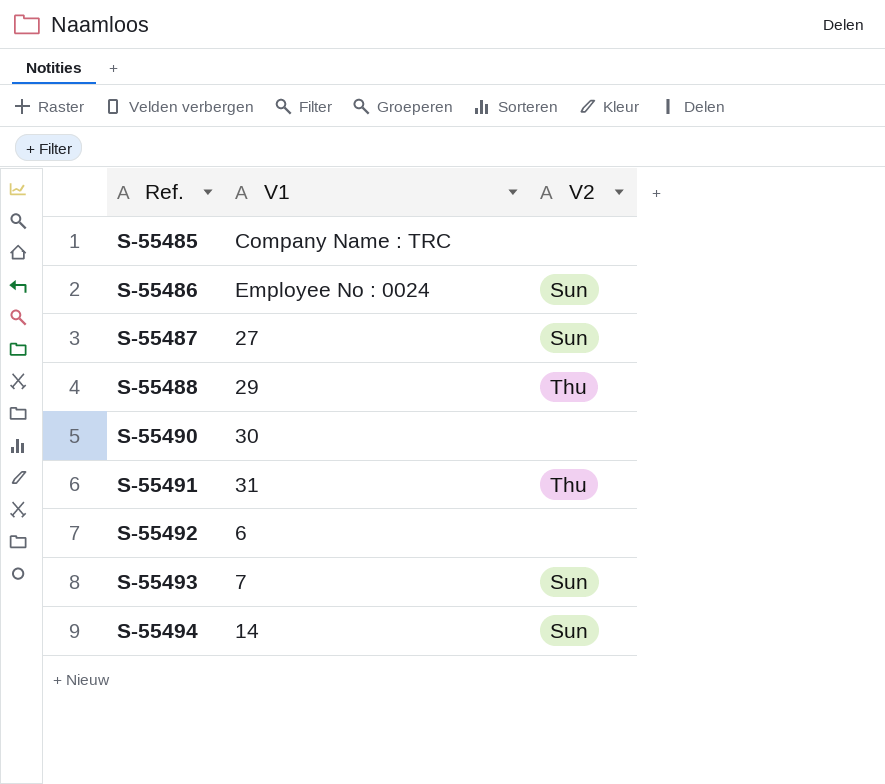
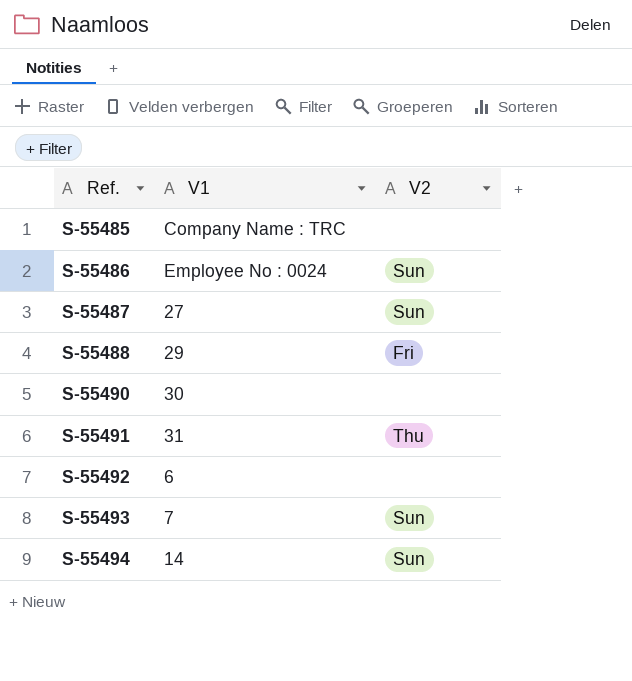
S-55488 | V2: Thu -> Fri

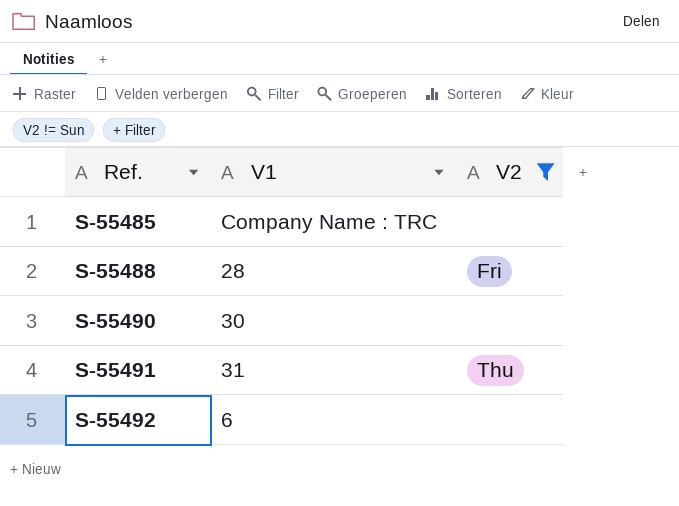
filter: none -> V2 != Sun
S-55488 | V1: 29 -> 28

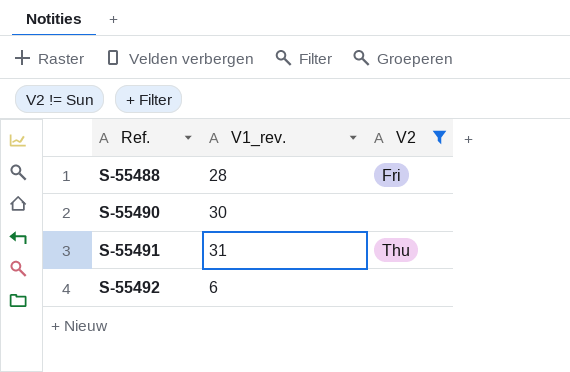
column name: V1 -> V1_rev.
row S-55485: Company Name : TRC | none -> none

